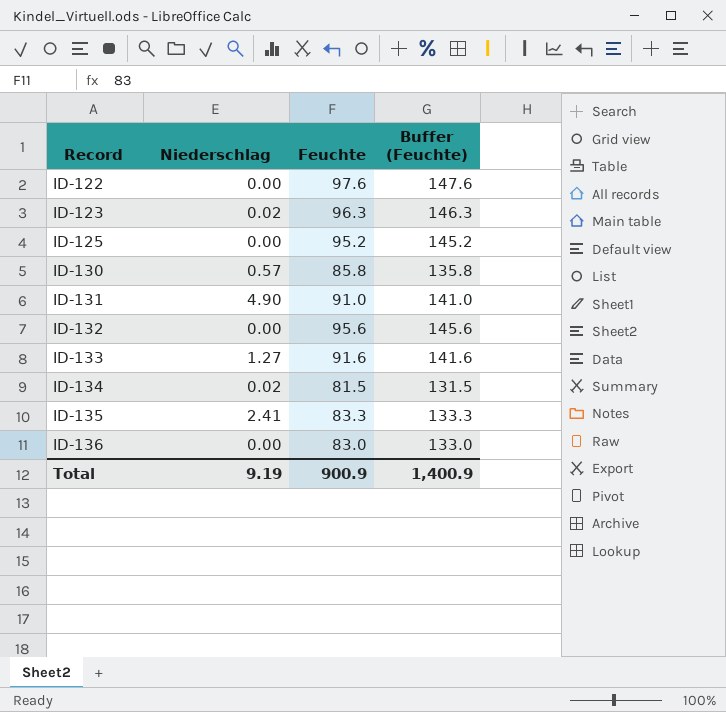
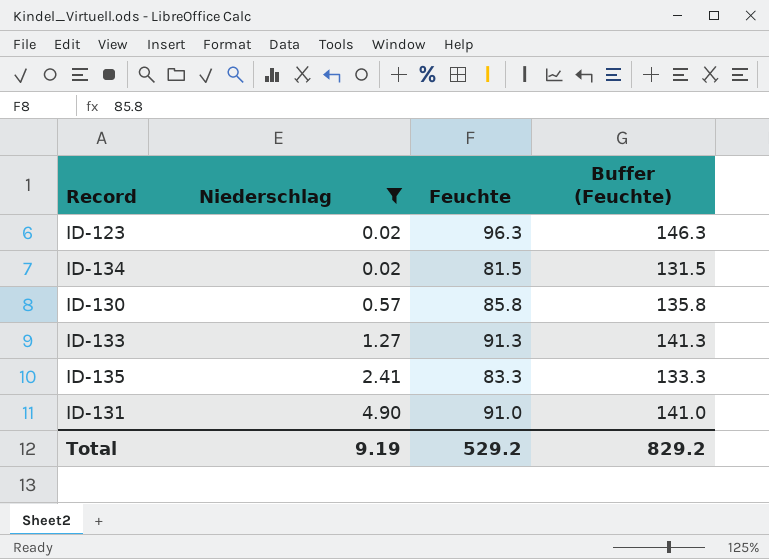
filter: none -> Niederschlag != 0.00
row order: Record ascending -> Niederschlag ascending
ID-133 | Feuchte: 91.6 -> 91.3
ID-133 | Buffer (Feuchte): 141.6 -> 141.3
Total | Feuchte: 900.9 -> 529.2
Total | Buffer (Feuchte): 1,400.9 -> 829.2

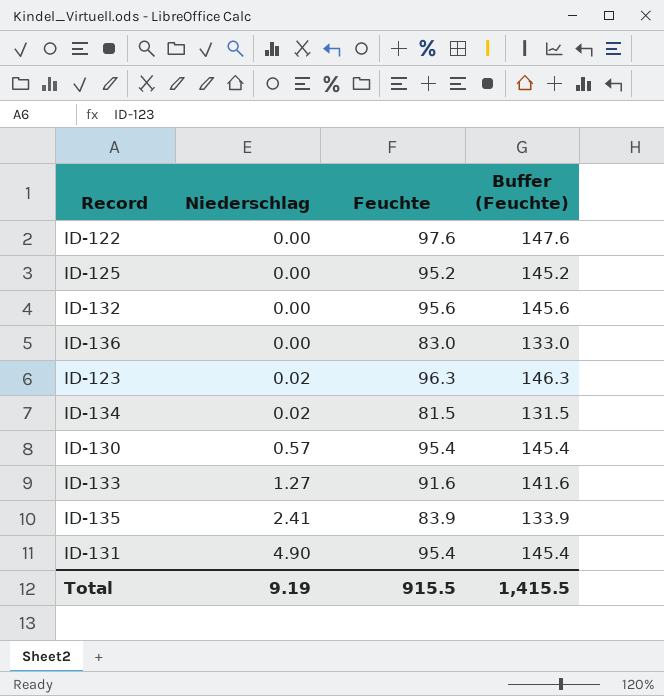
filter: Niederschlag != 0.00 -> none
ID-130 | Feuchte: 85.8 -> 95.4
ID-130 | Buffer (Feuchte): 135.8 -> 145.4
ID-133 | Feuchte: 91.3 -> 91.6
ID-133 | Buffer (Feuchte): 141.3 -> 141.6
ID-135 | Feuchte: 83.3 -> 83.9
ID-135 | Buffer (Feuchte): 133.3 -> 133.9
ID-131 | Feuchte: 91.0 -> 95.4
ID-131 | Buffer (Feuchte): 141.0 -> 145.4
Total | Feuchte: 529.2 -> 915.5
Total | Buffer (Feuchte): 829.2 -> 1,415.5

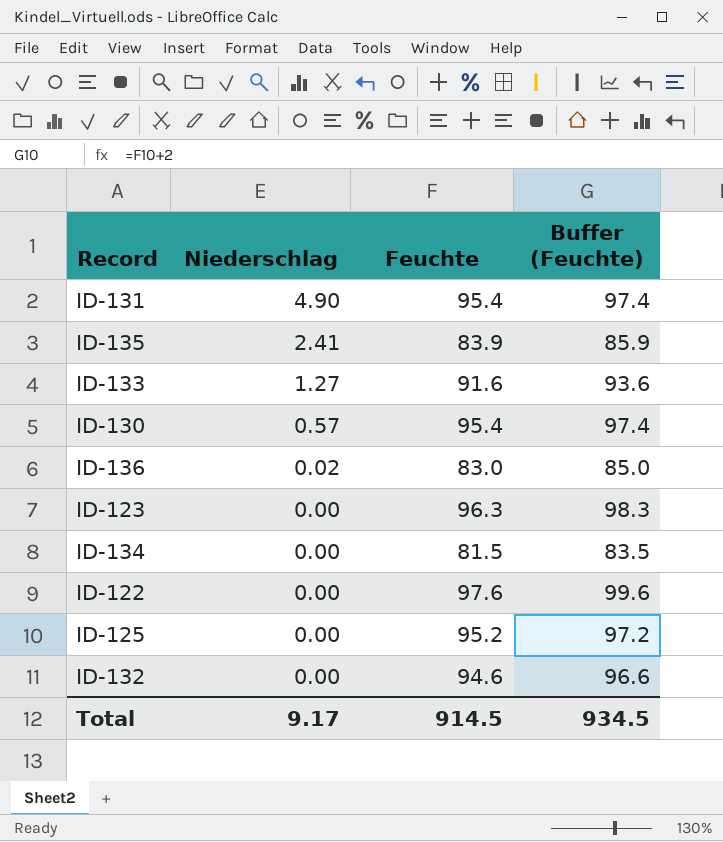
row order: Niederschlag ascending -> Niederschlag descending
column Buffer (Feuchte) | formula: [Feuchte] + 50 -> [Feuchte] + 2
ID-136 | Niederschlag: 0.00 -> 0.02
ID-123 | Niederschlag: 0.02 -> 0.00
ID-134 | Niederschlag: 0.02 -> 0.00
ID-132 | Feuchte: 95.6 -> 94.6
Total | Niederschlag: 9.19 -> 9.17
Total | Feuchte: 915.5 -> 914.5
Total | Buffer (Feuchte): 1,415.5 -> 934.5

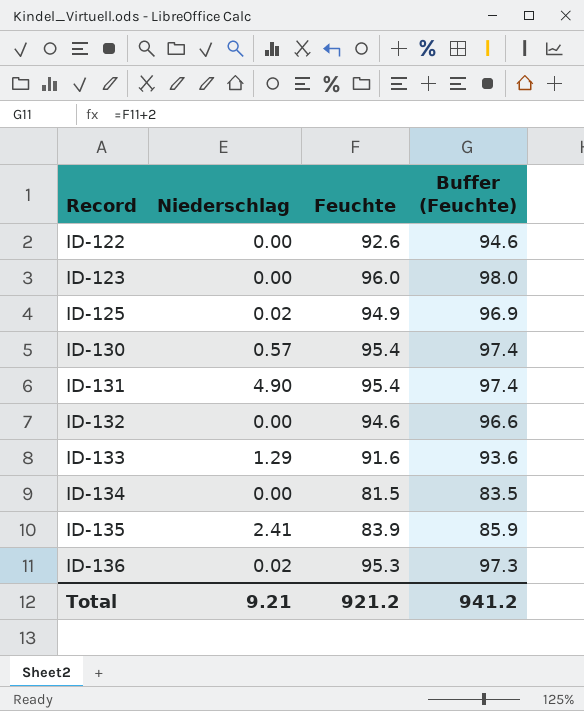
row order: Niederschlag descending -> Record ascending
ID-122 | Feuchte: 97.6 -> 92.6
ID-122 | Buffer (Feuchte): 99.6 -> 94.6
ID-123 | Feuchte: 96.3 -> 96.0
ID-123 | Buffer (Feuchte): 98.3 -> 98.0
ID-125 | Niederschlag: 0.00 -> 0.02
ID-125 | Feuchte: 95.2 -> 94.9
ID-125 | Buffer (Feuchte): 97.2 -> 96.9
ID-133 | Niederschlag: 1.27 -> 1.29
ID-136 | Feuchte: 83.0 -> 95.3
ID-136 | Buffer (Feuchte): 85.0 -> 97.3
Total | Niederschlag: 9.17 -> 9.21
Total | Feuchte: 914.5 -> 921.2
Total | Buffer (Feuchte): 934.5 -> 941.2

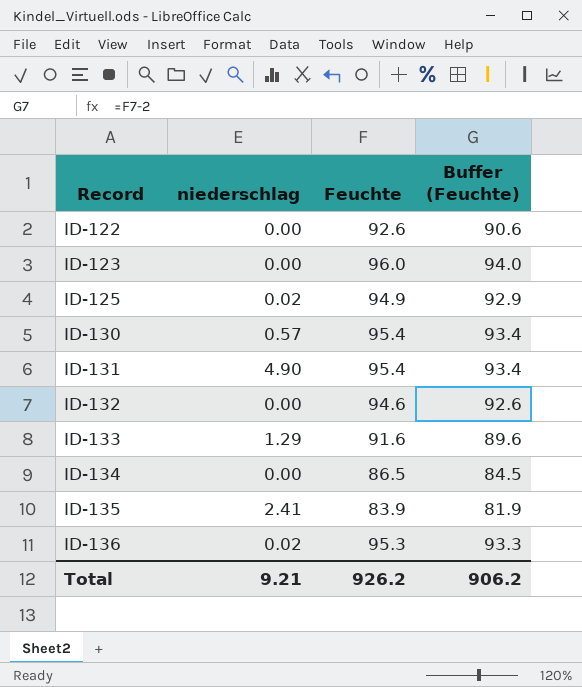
column name: Niederschlag -> niederschlag
column Buffer (Feuchte) | formula: [Feuchte] + 2 -> [Feuchte] - 2
ID-134 | Feuchte: 81.5 -> 86.5
Total | Feuchte: 921.2 -> 926.2
Total | Buffer (Feuchte): 941.2 -> 906.2

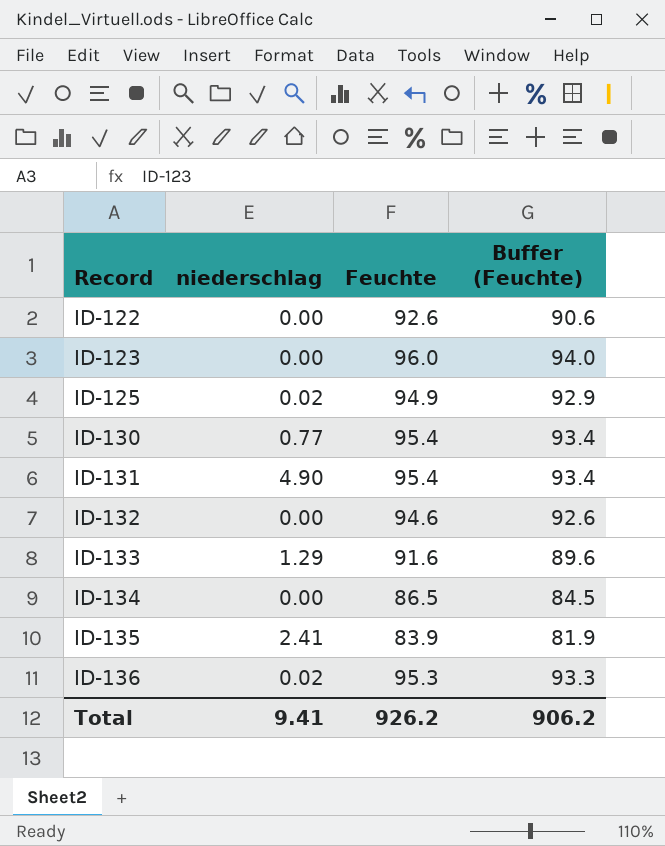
ID-130 | niederschlag: 0.57 -> 0.77
Total | niederschlag: 9.21 -> 9.41

